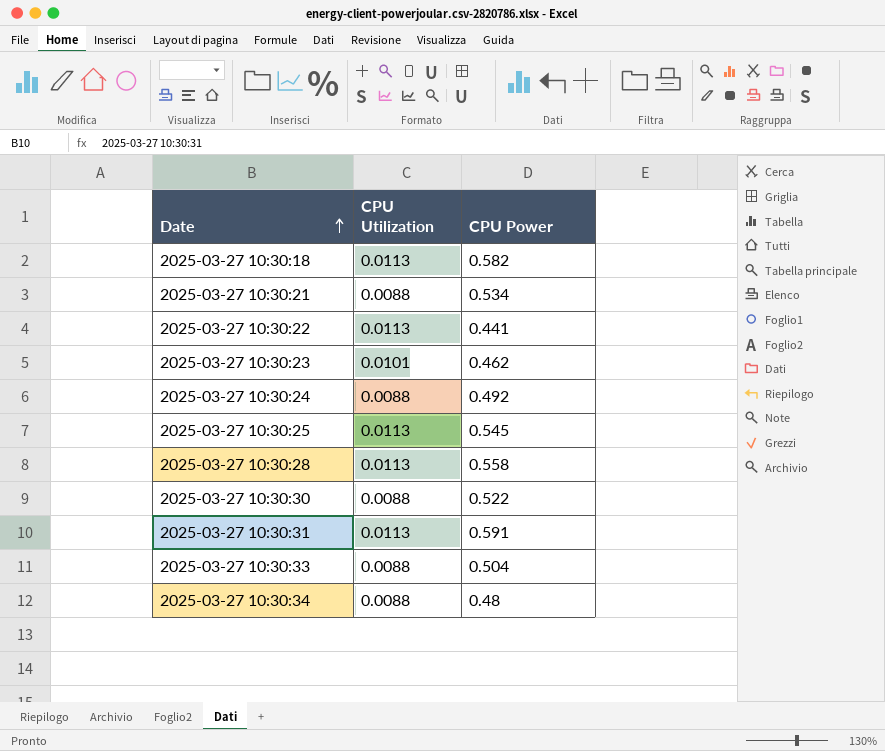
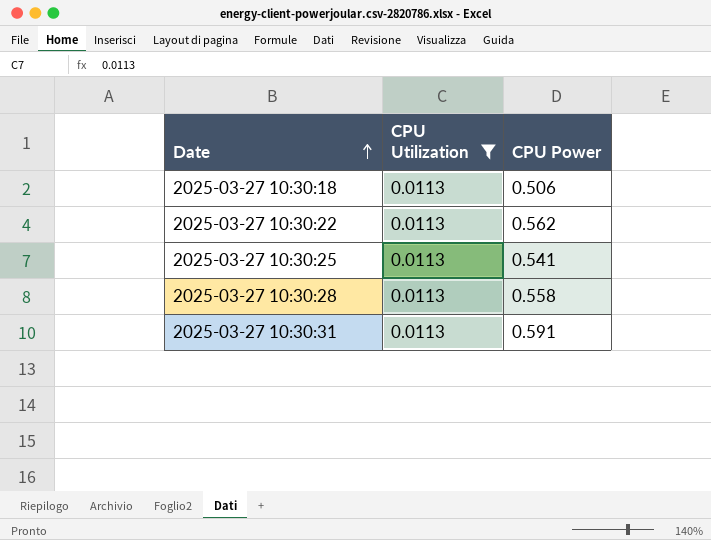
filter: none -> CPU Utilization = 0.0113
2025-03-27 10:30:18 | CPU Power: 0.582 -> 0.506
2025-03-27 10:30:22 | CPU Power: 0.441 -> 0.562
2025-03-27 10:30:25 | CPU Power: 0.545 -> 0.541

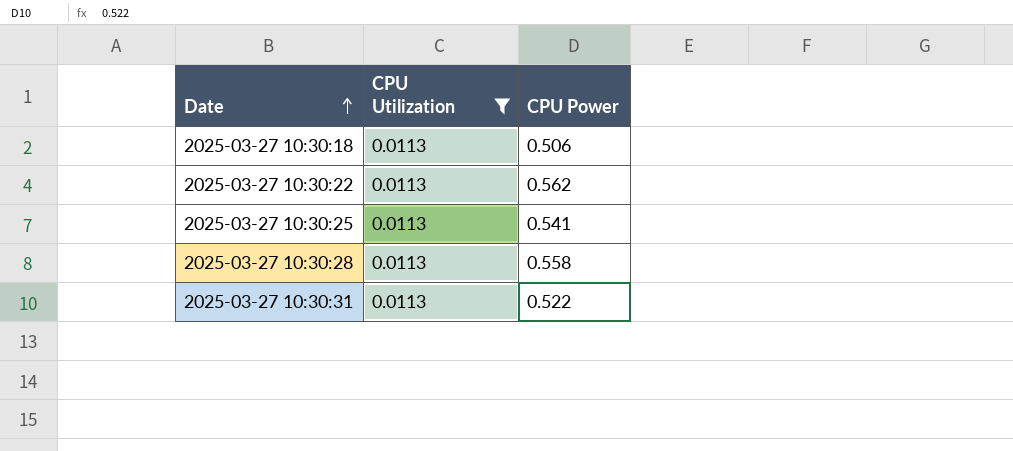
2025-03-27 10:30:31 | CPU Power: 0.591 -> 0.522

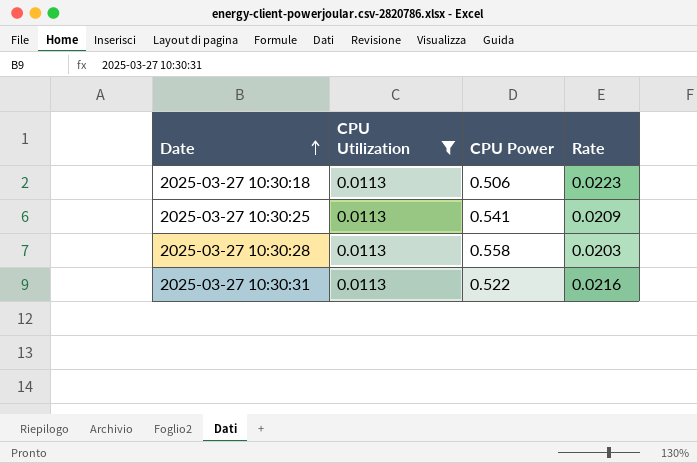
column Rate | formula: none -> [CPU Utilization] / [CPU Power]
row 2025-03-27 10:30:22: 0.0113 | 0.562 -> none

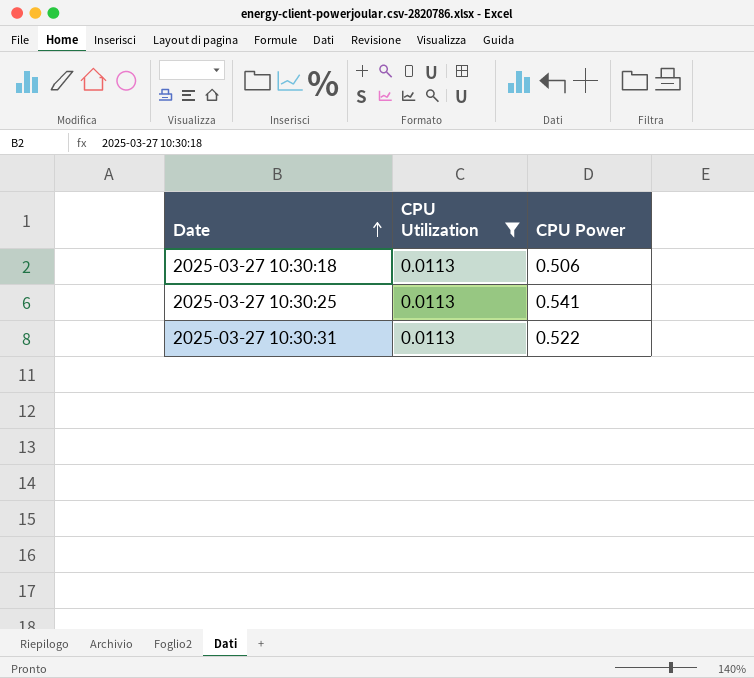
column Rate | formula: [CPU Utilization] / [CPU Power] -> none
row 2025-03-27 10:30:28: 0.0113 | 0.558 | 0.0203 -> none

